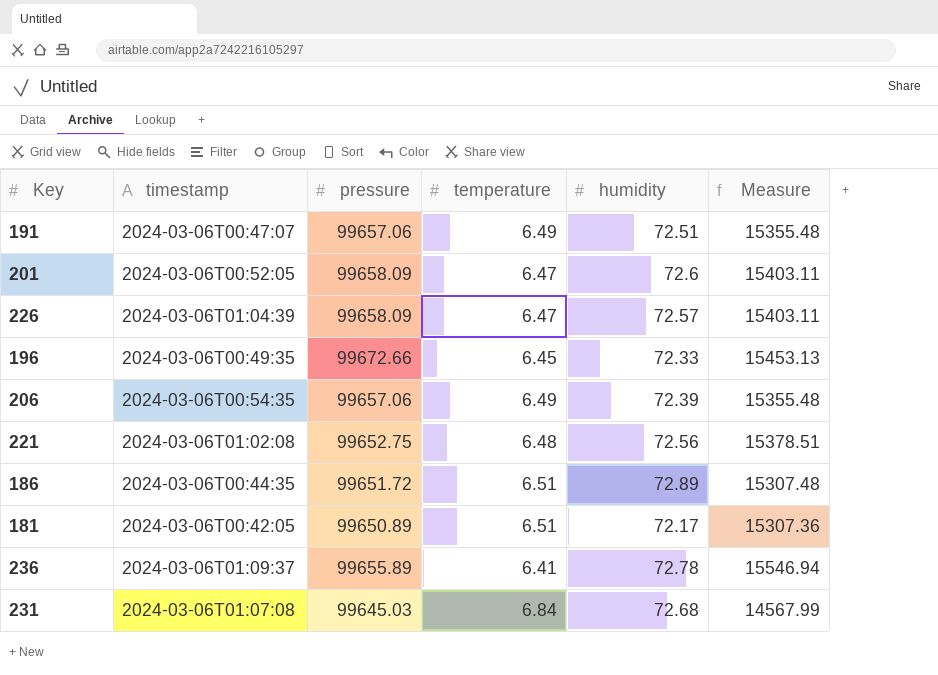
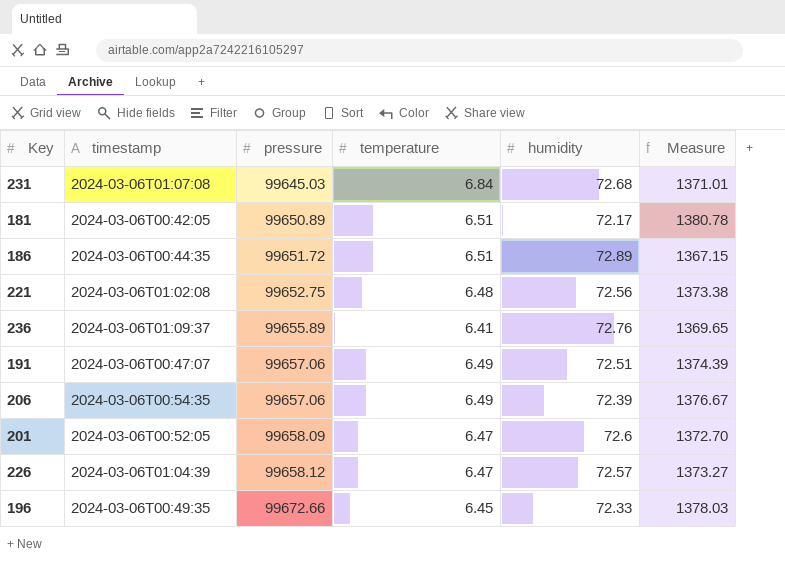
row order: none -> pressure ascending
column Measure | formula: [pressure] / [temperature] -> [pressure] / [humidity]
236 | humidity: 72.78 -> 72.76
226 | pressure: 99658.09 -> 99658.12

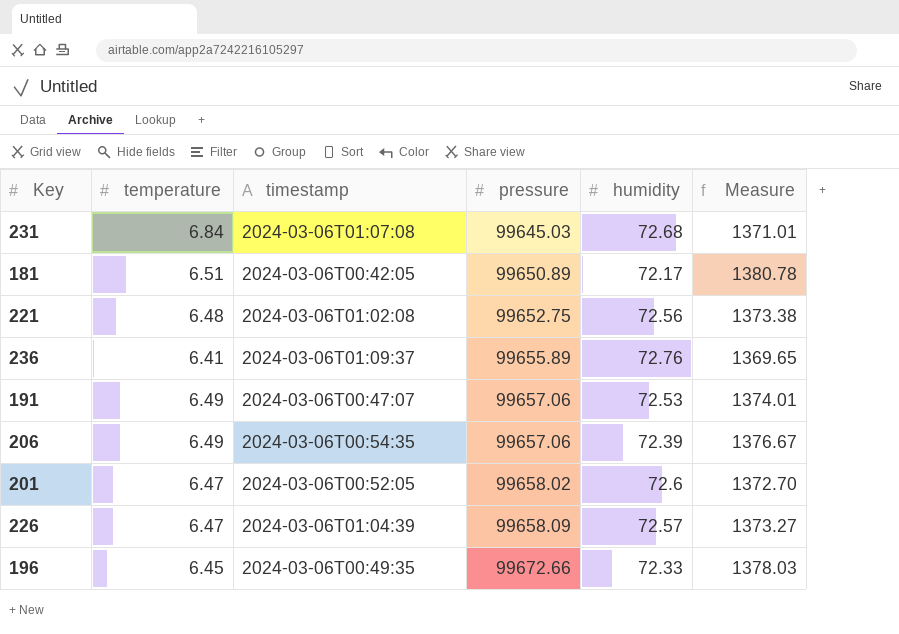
column temperature | position: 4 -> 2
row 186: 2024-03-06T00:44:35 | 99651.72 | 6.51 | 72.89 | 1367.15 -> none
191 | humidity: 72.51 -> 72.53
191 | Measure: 1374.39 -> 1374.01
201 | pressure: 99658.09 -> 99658.02
226 | pressure: 99658.12 -> 99658.09

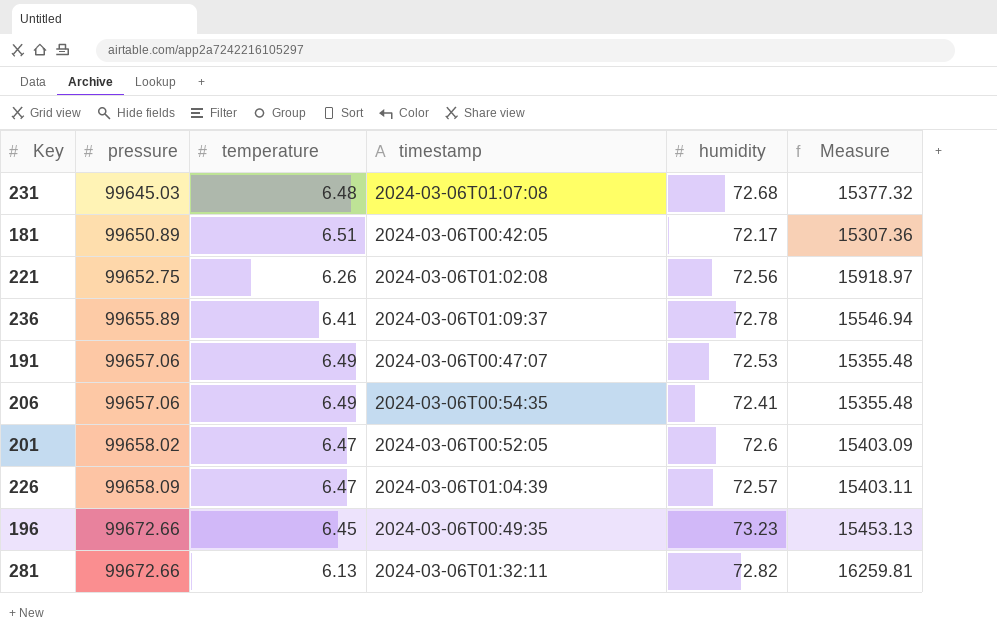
column pressure | position: 4 -> 2
column Measure | formula: [pressure] / [humidity] -> [pressure] / [temperature]
231 | temperature: 6.84 -> 6.48
221 | temperature: 6.48 -> 6.26
236 | humidity: 72.76 -> 72.78
206 | humidity: 72.39 -> 72.41
196 | humidity: 72.33 -> 73.23
row 281: none -> 99672.66 | 6.13 | 2024-03-06T01:32:11 | 72.82 | 16259.81

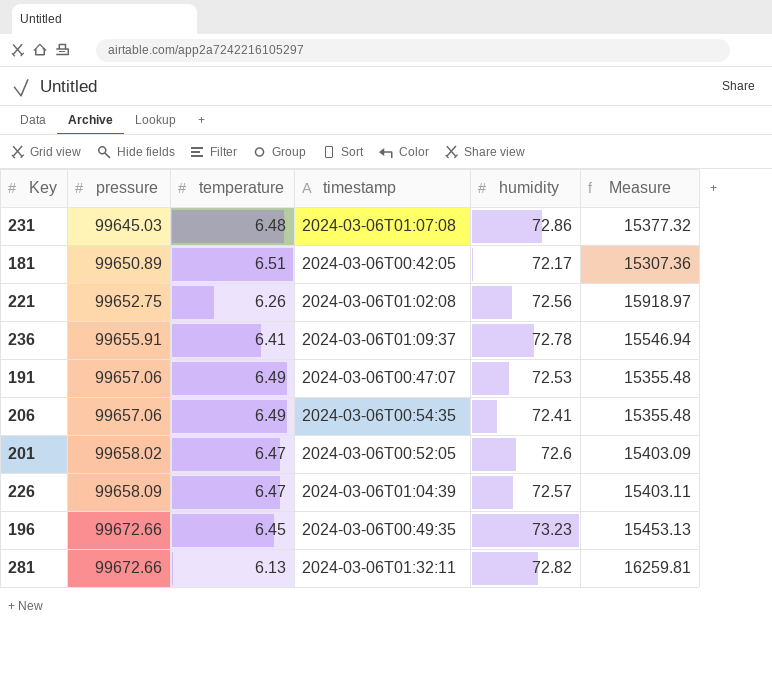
231 | humidity: 72.68 -> 72.86
236 | pressure: 99655.89 -> 99655.91

